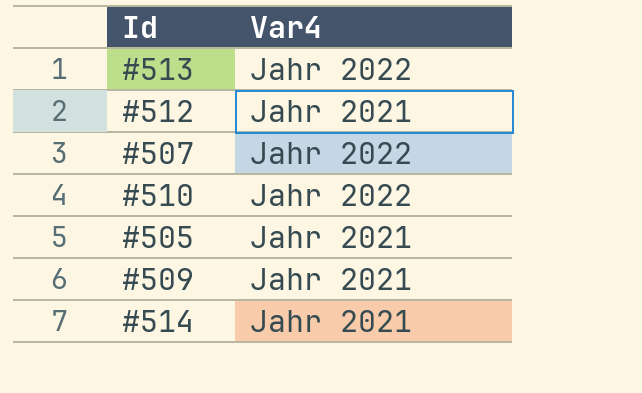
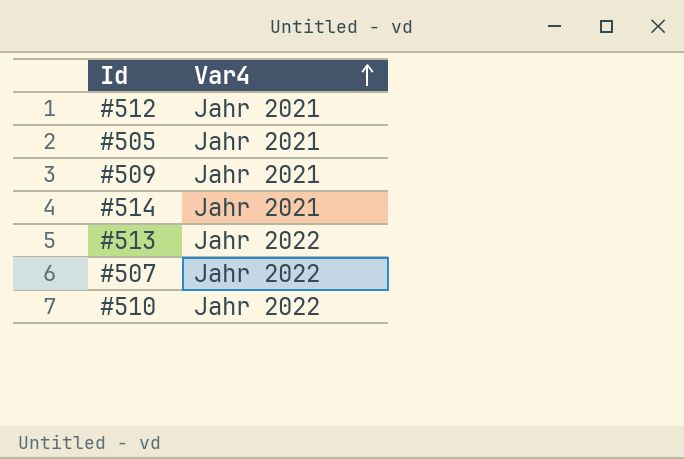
row order: none -> Var4 ascending

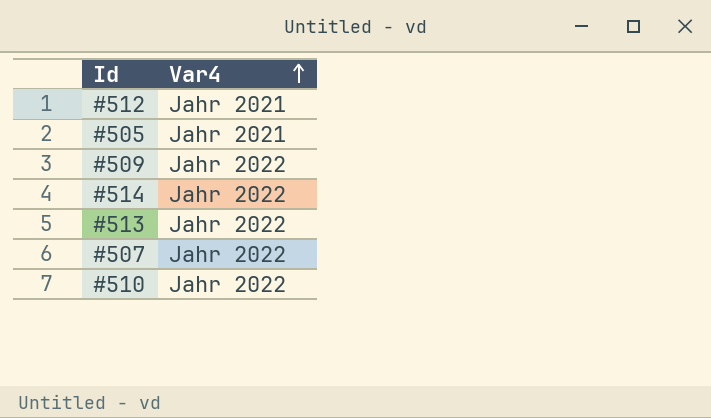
#509 | Var4: Jahr 2021 -> Jahr 2022
#514 | Var4: Jahr 2021 -> Jahr 2022

